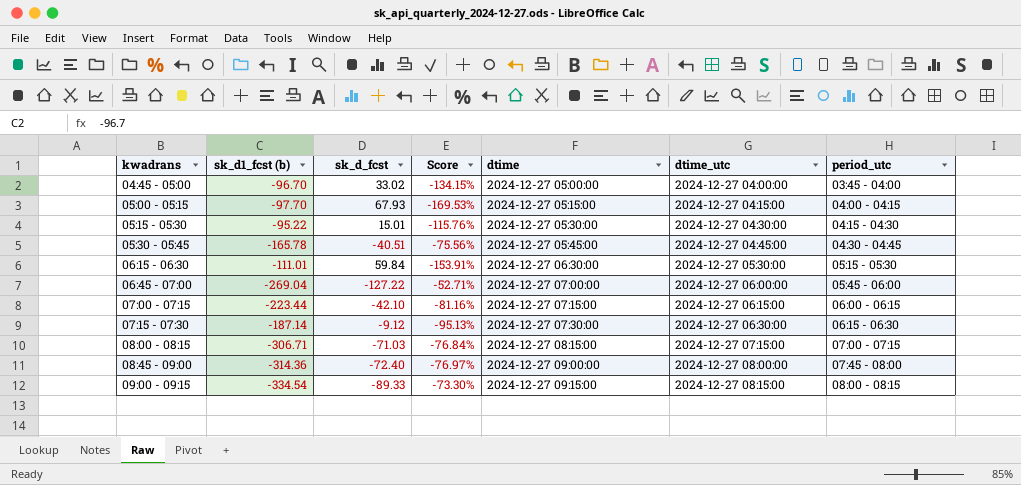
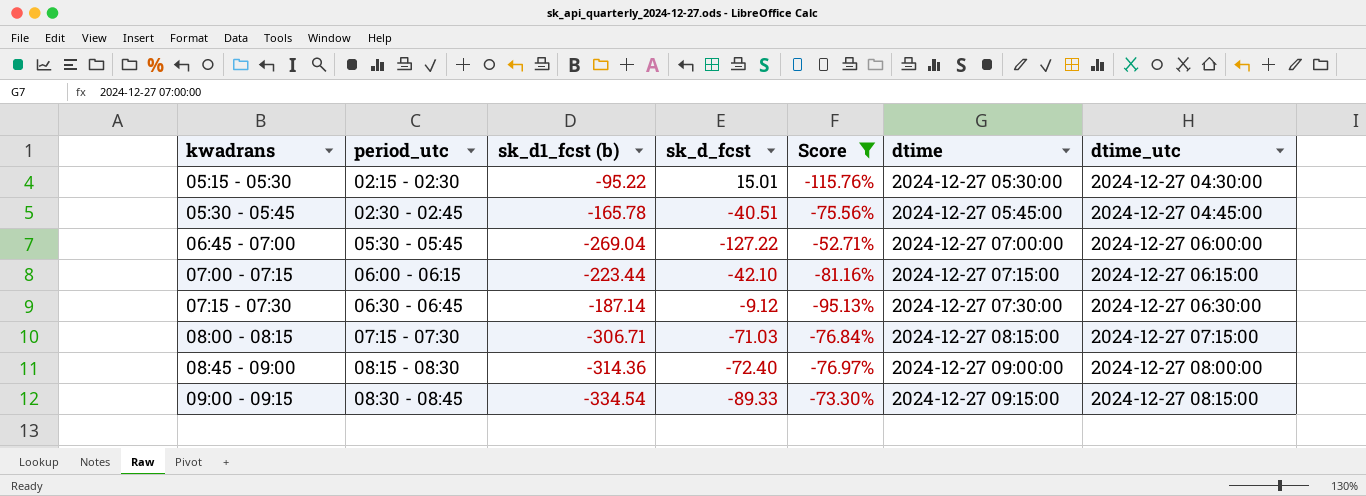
filter: none -> Score >= -115.76%
column period_utc | position: 7 -> 2
05:15 - 05:30 | period_utc: 04:15 - 04:30 -> 02:15 - 02:30
05:30 - 05:45 | period_utc: 04:30 - 04:45 -> 02:30 - 02:45
06:45 - 07:00 | period_utc: 05:45 - 06:00 -> 05:30 - 05:45
07:15 - 07:30 | period_utc: 06:15 - 06:30 -> 06:30 - 06:45
08:00 - 08:15 | period_utc: 07:00 - 07:15 -> 07:15 - 07:30
08:45 - 09:00 | period_utc: 07:45 - 08:00 -> 08:15 - 08:30
09:00 - 09:15 | period_utc: 08:00 - 08:15 -> 08:30 - 08:45

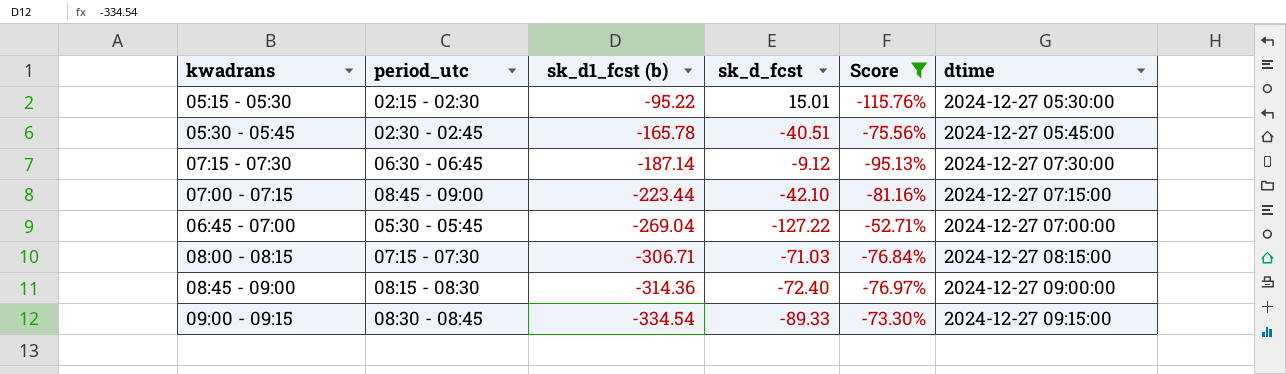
row order: kwadrans ascending -> sk_d1_fcst (b) descending
column dtime_utc | position: 7 -> none
07:00 - 07:15 | period_utc: 06:00 - 06:15 -> 08:45 - 09:00

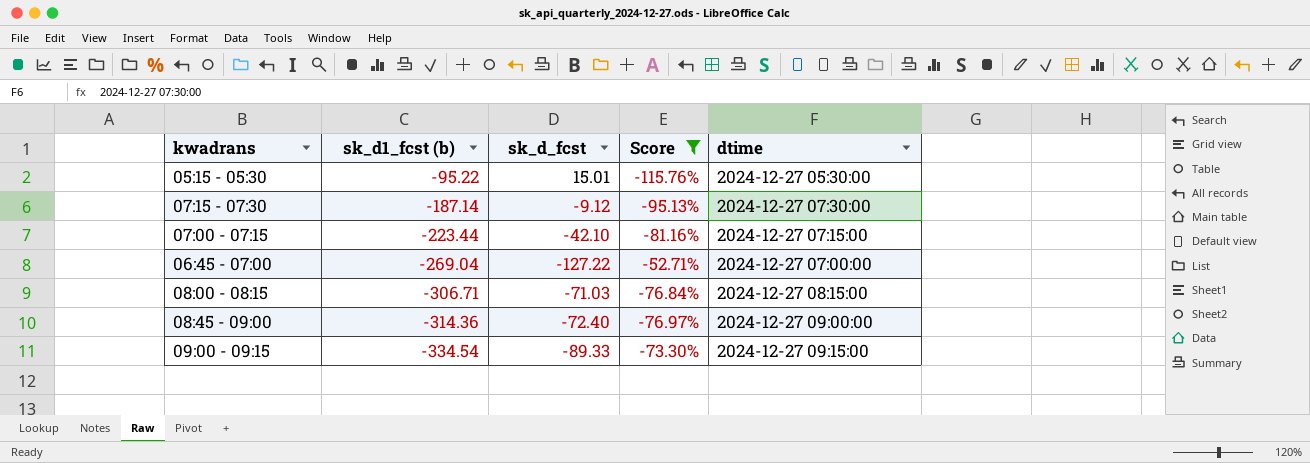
column period_utc | position: 2 -> none
row 05:30 - 05:45: 02:30 - 02:45 | -165.78 | -40.51 | -75.56% | 2024-12-27 05:45:00 -> none

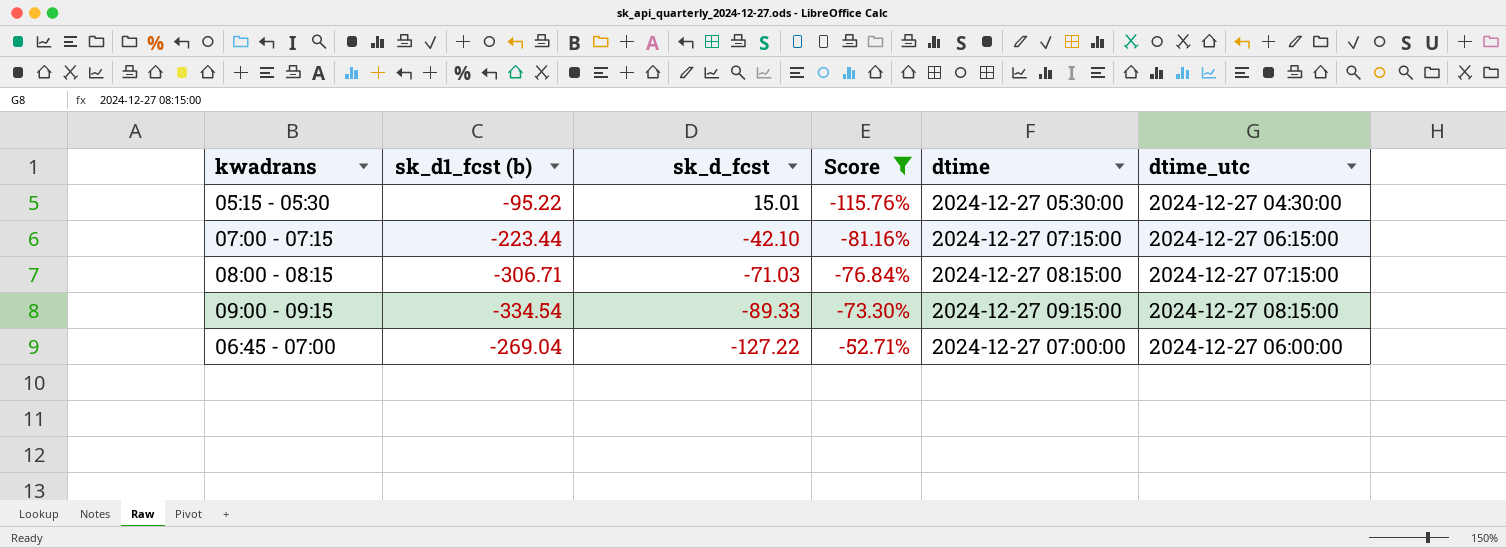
row order: sk_d1_fcst (b) descending -> sk_d_fcst descending
column dtime_utc | position: none -> 6
row 07:15 - 07:30: -187.14 | -9.12 | -95.13% | 2024-12-27 07:30:00 -> none
row 08:45 - 09:00: -314.36 | -72.40 | -76.97% | 2024-12-27 09:00:00 -> none

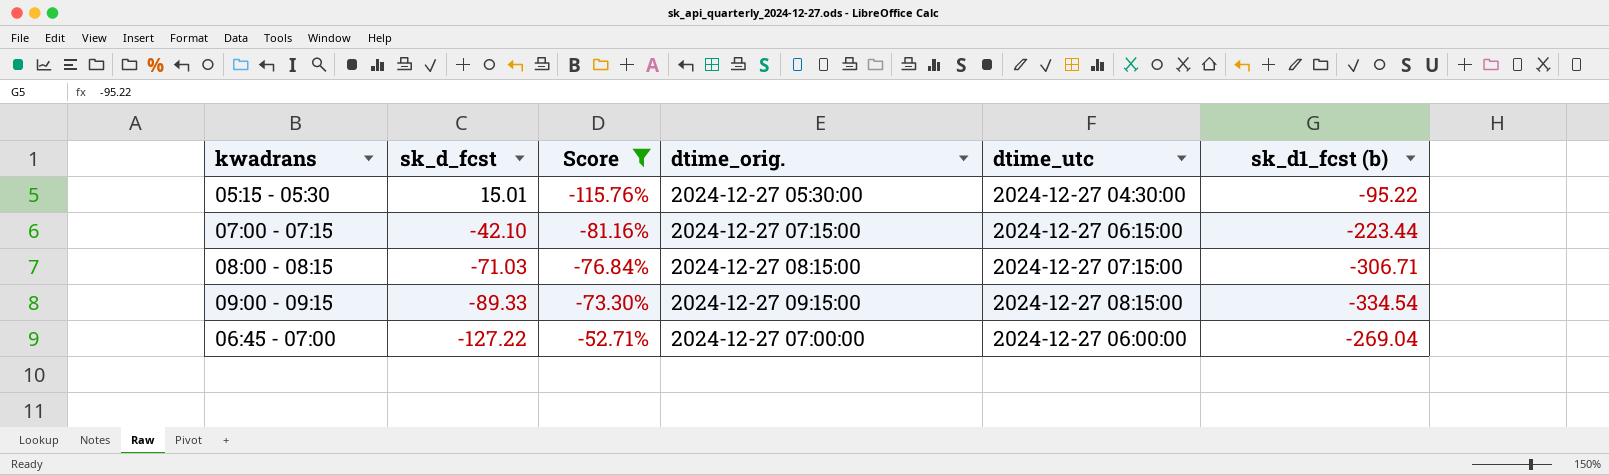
column name: dtime -> dtime_orig.
column sk_d1_fcst (b) | position: 2 -> 6

